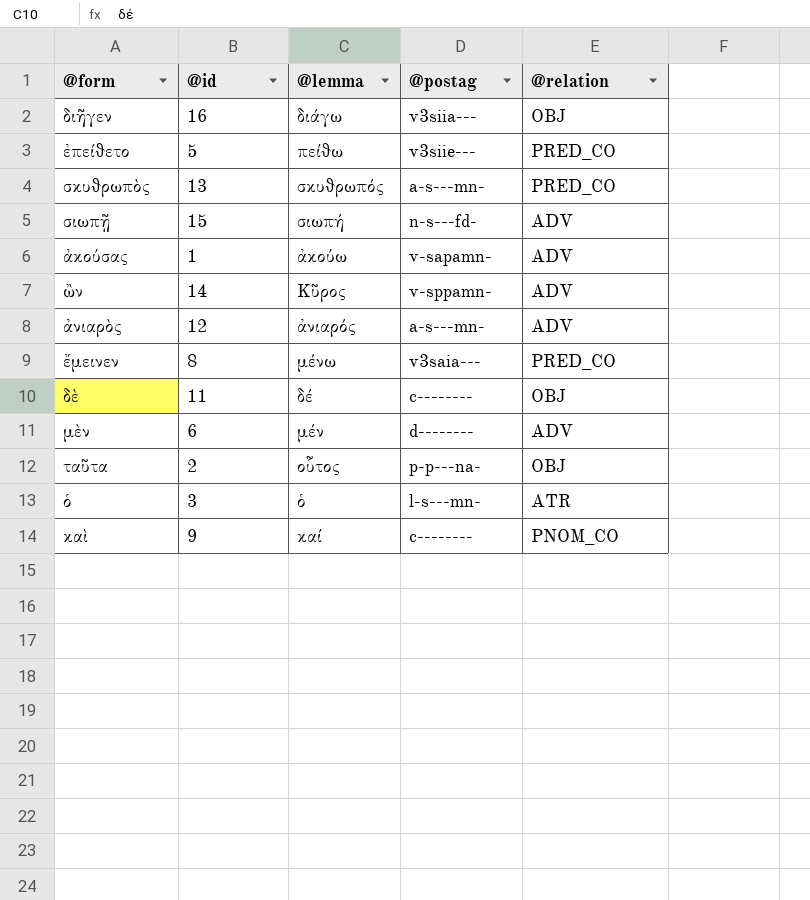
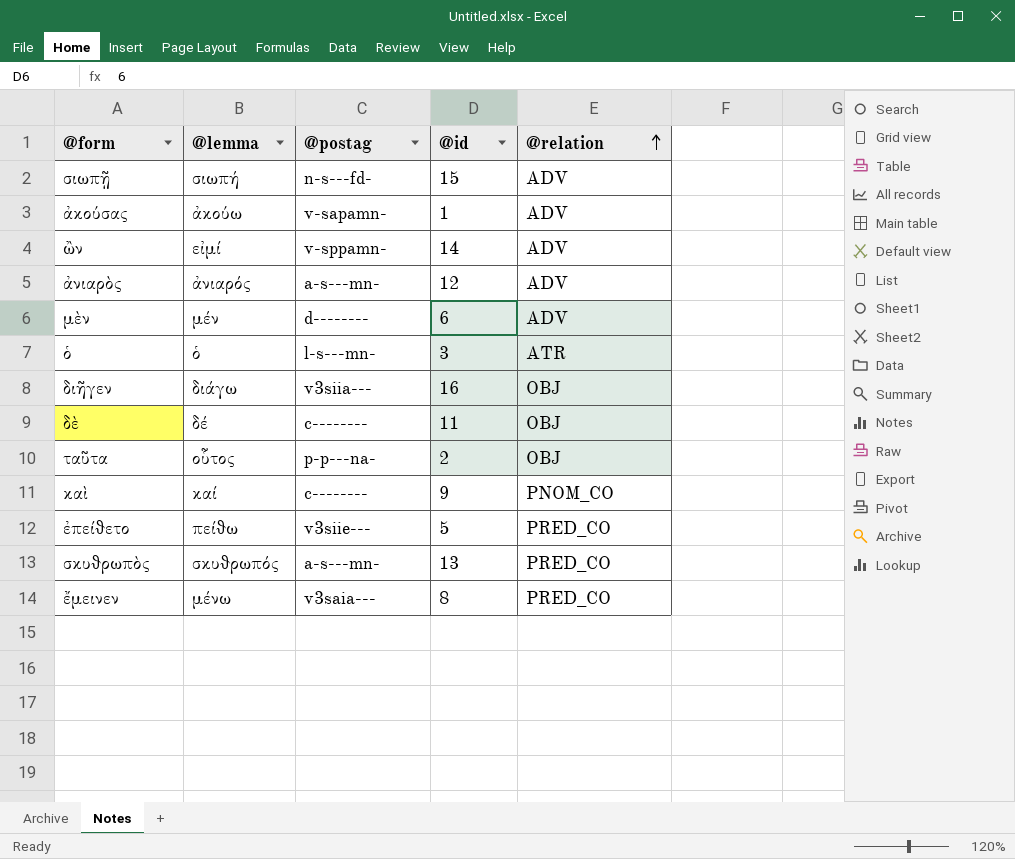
row order: none -> @relation ascending
column @id | position: 2 -> 4
ὢν | @lemma: Κῦρος -> εἰμί

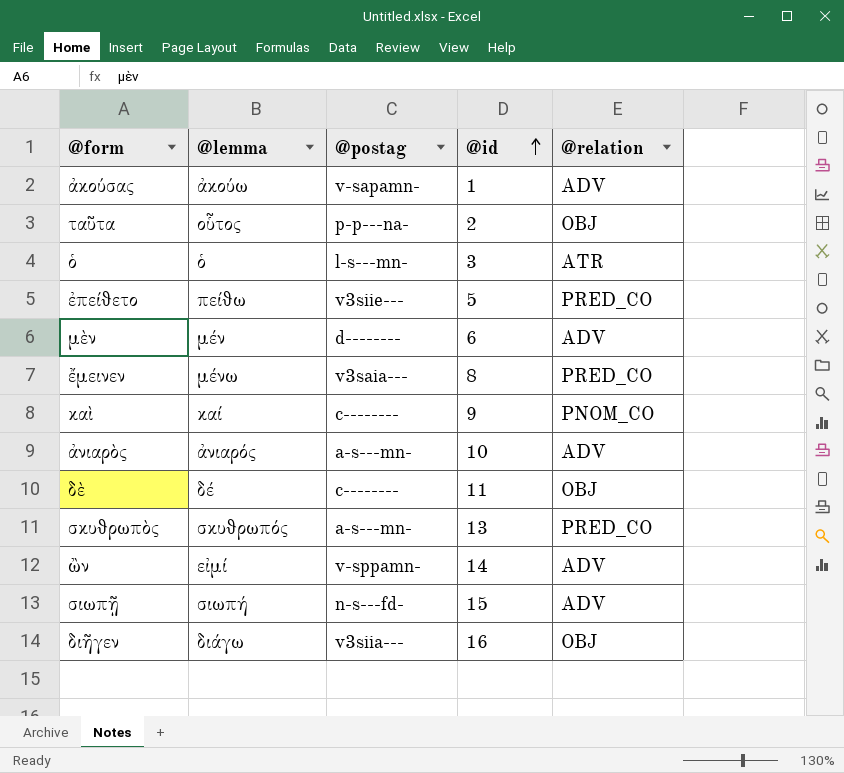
row order: @relation ascending -> @id ascending
ἀνιαρὸς | @id: 12 -> 10

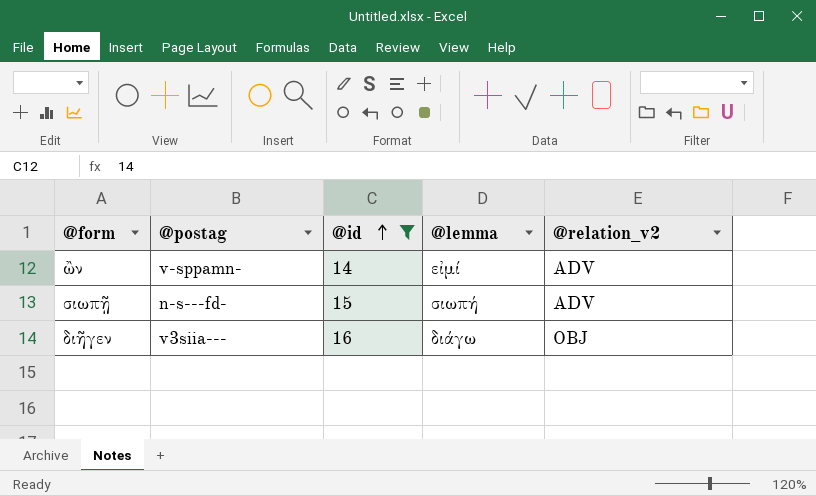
filter: none -> @id >= 14
column @lemma | position: 2 -> 4
column name: @relation -> @relation_v2

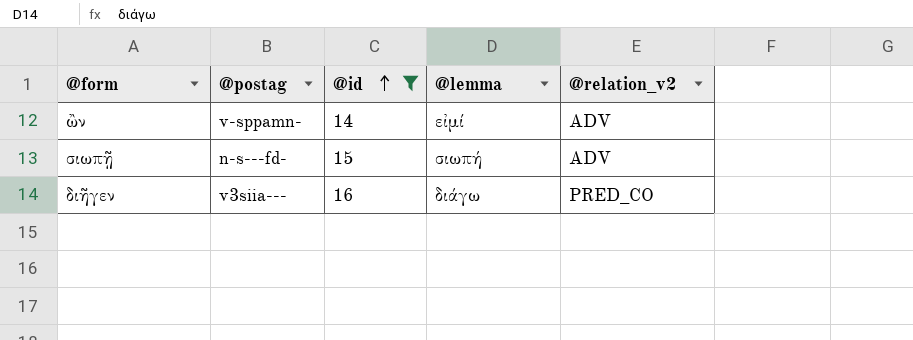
διῆγεν | @relation_v2: OBJ -> PRED_CO

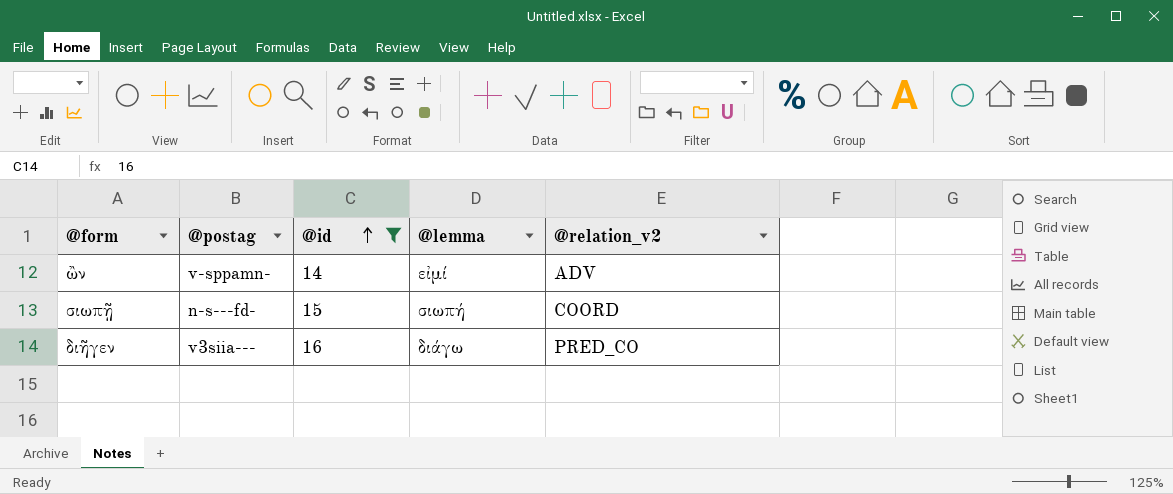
σιωπῇ | @relation_v2: ADV -> COORD

